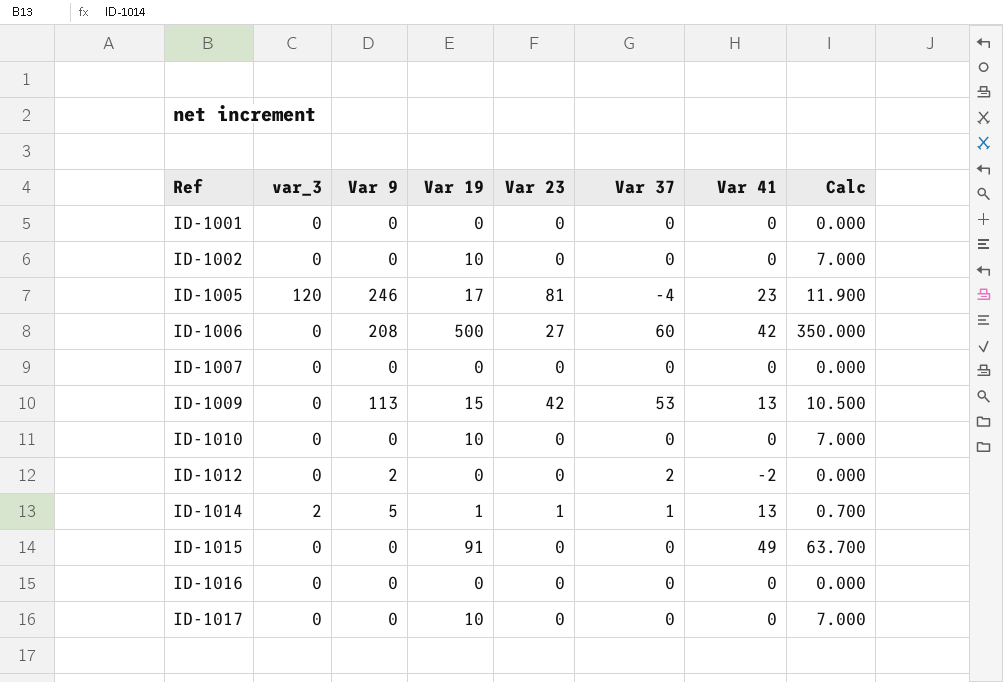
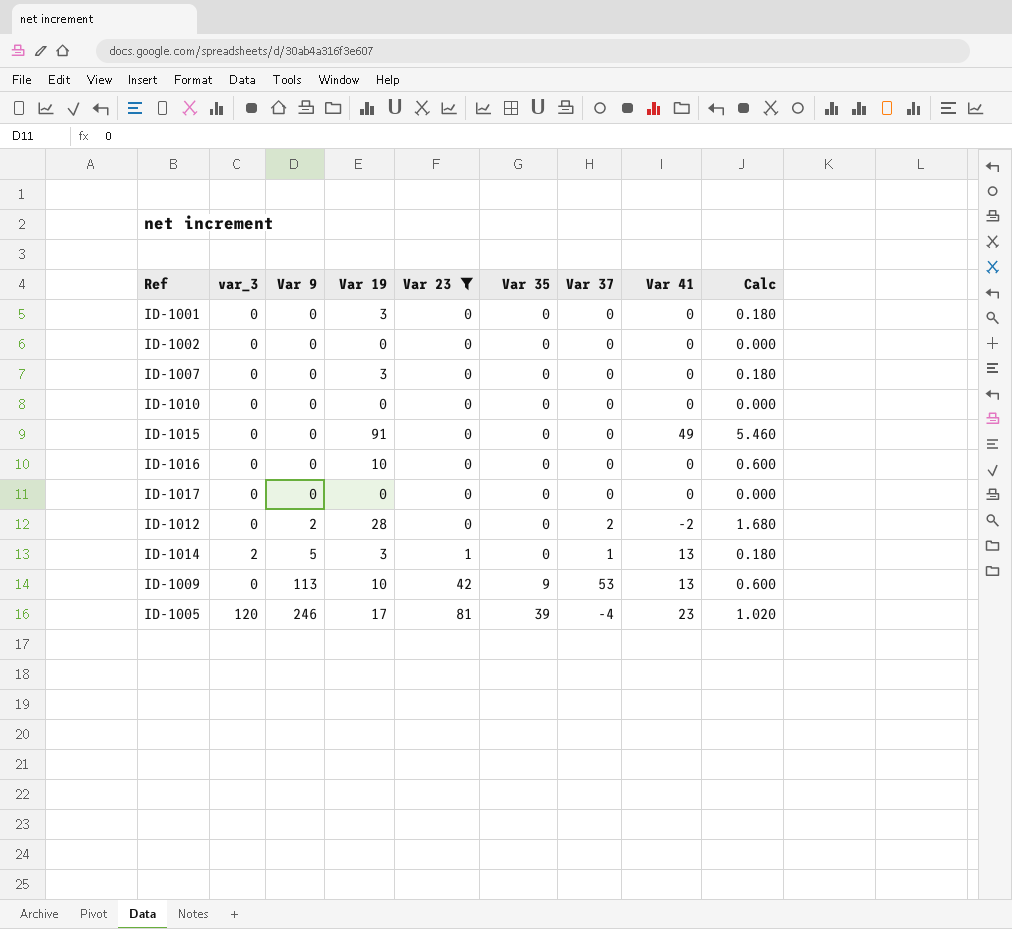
filter: none -> Var 23 != 27
row order: Ref ascending -> Var 9 ascending
column Var 35 | position: none -> 6
column Calc | formula: [Var 19] * 0.7 -> [Var 19] * 0.06
ID-1001 | Var 19: 0 -> 3
ID-1002 | Var 19: 10 -> 0
ID-1007 | Var 19: 0 -> 3
ID-1010 | Var 19: 10 -> 0
ID-1016 | Var 19: 0 -> 10
ID-1017 | Var 19: 10 -> 0
ID-1012 | Var 19: 0 -> 28
ID-1014 | Var 19: 1 -> 3
ID-1009 | Var 19: 15 -> 10

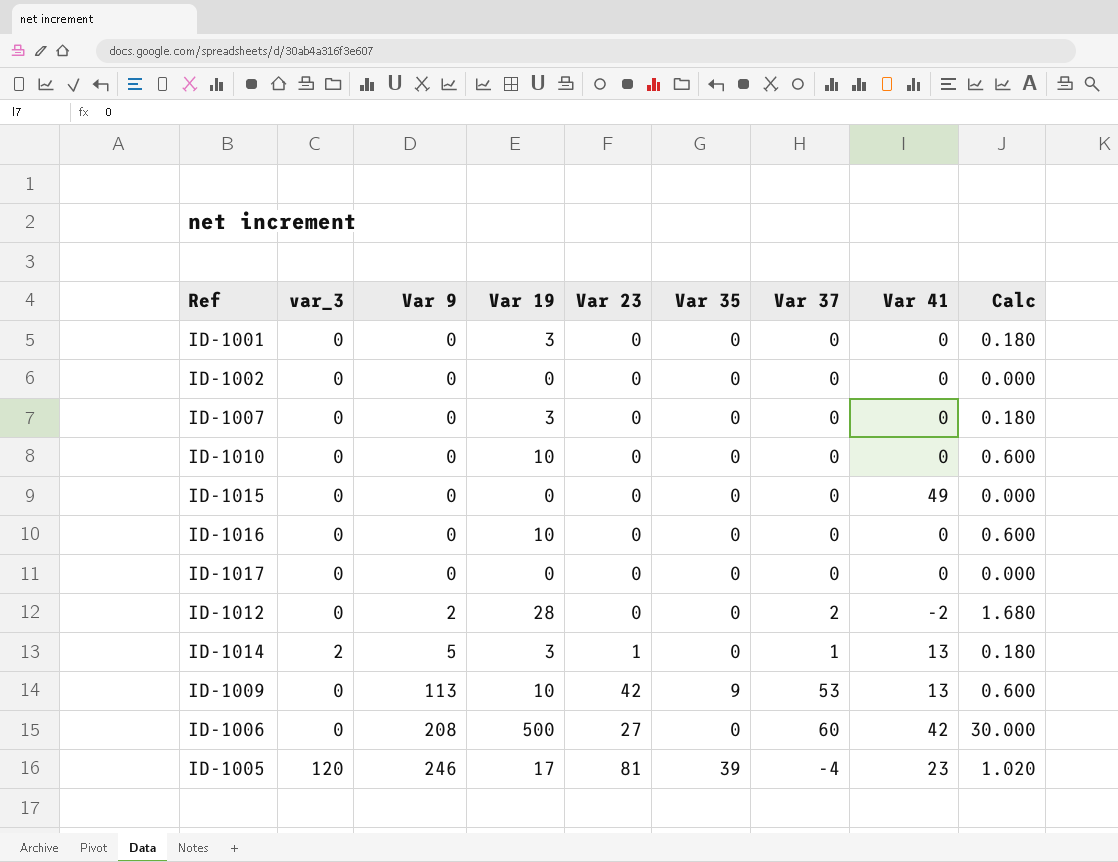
filter: Var 23 != 27 -> none
ID-1010 | Var 19: 0 -> 10
ID-1010 | Calc: 0.000 -> 0.600
ID-1015 | Var 19: 91 -> 0
ID-1015 | Calc: 5.460 -> 0.000

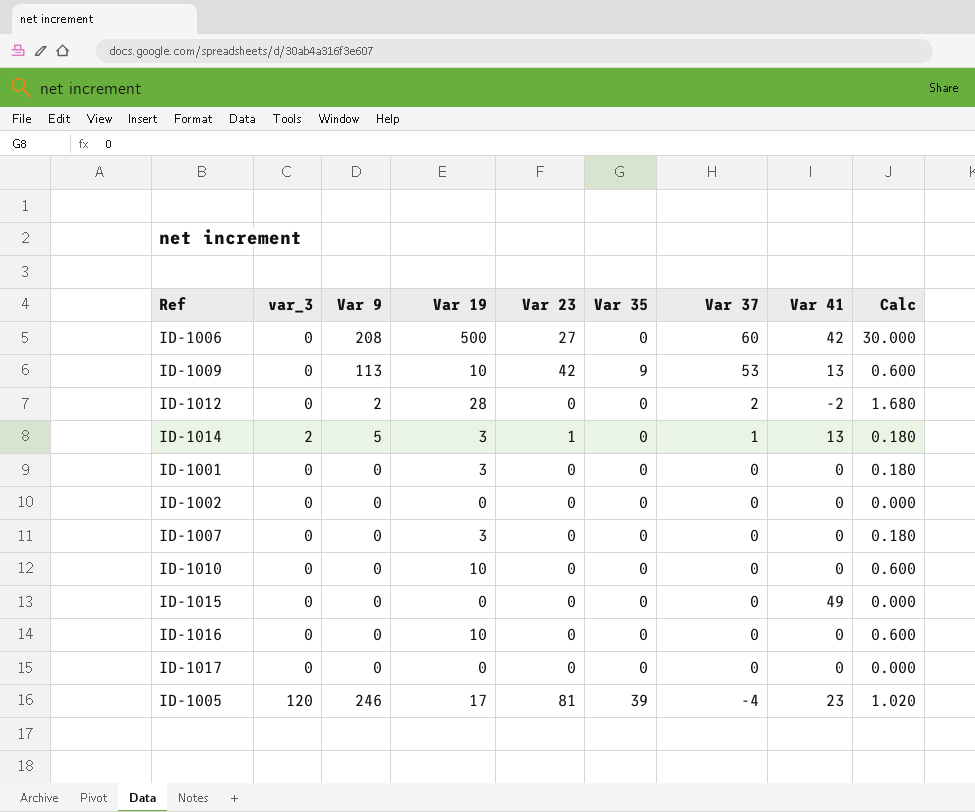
row order: Var 9 ascending -> Var 37 descending

